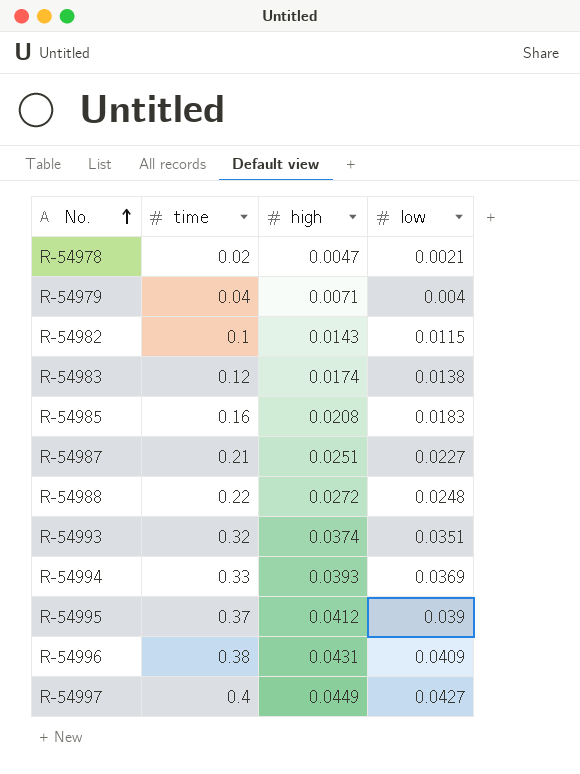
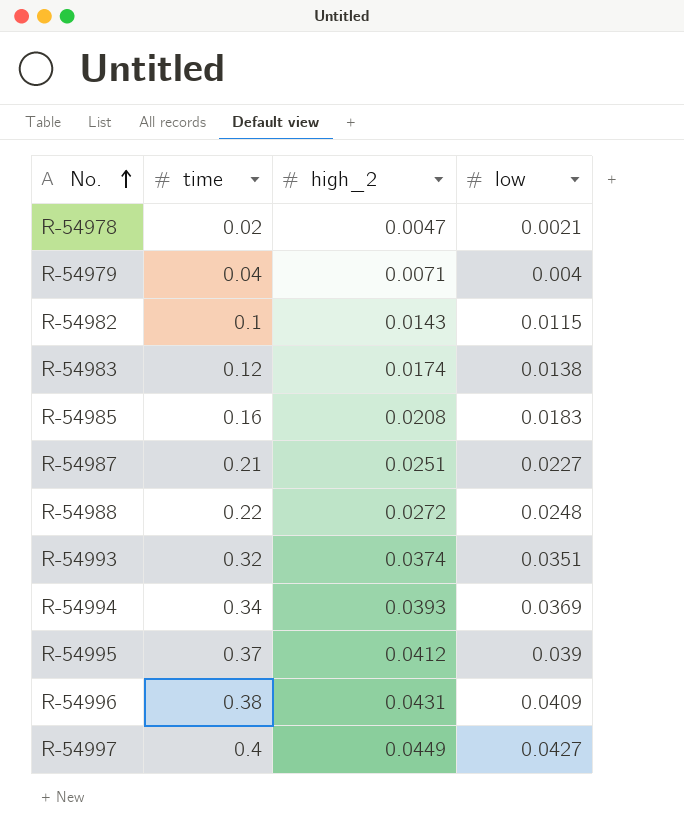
column name: high -> high_2
R-54994 | time: 0.33 -> 0.34

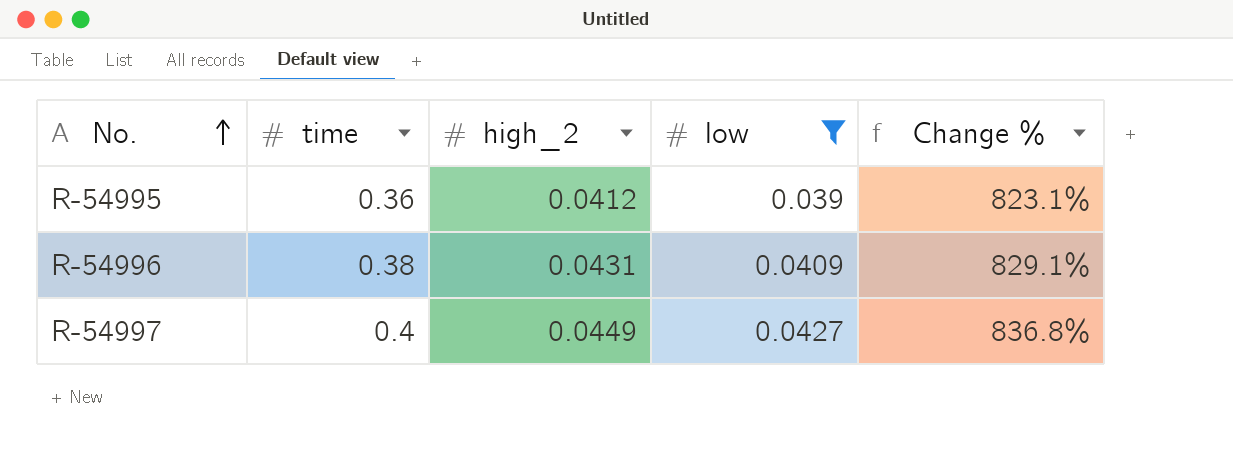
filter: none -> low >= 0.039
column Change % | formula: none -> ([time] - [low]) / [low]
R-54995 | time: 0.37 -> 0.36

